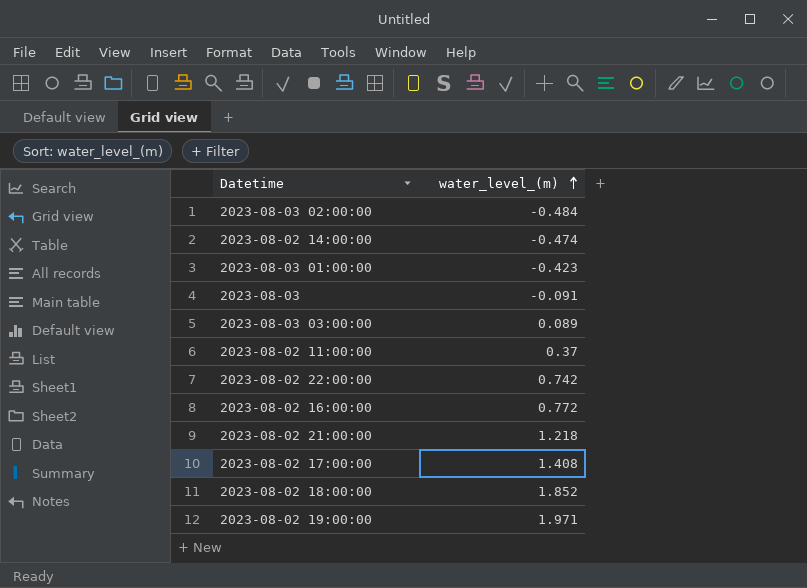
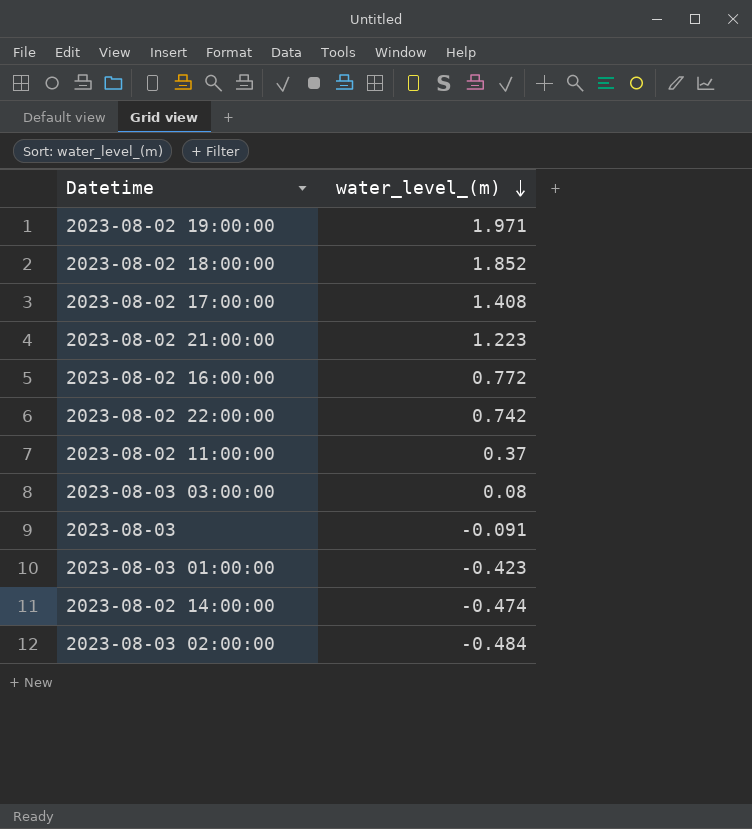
row order: water_level_(m) ascending -> water_level_(m) descending
2023-08-02 21:00:00 | water_level_(m): 1.218 -> 1.223
2023-08-03 03:00:00 | water_level_(m): 0.089 -> 0.08

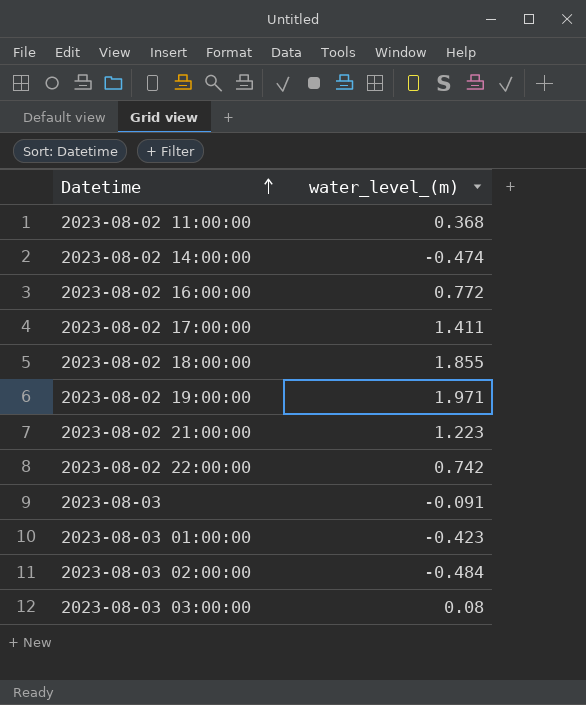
row order: water_level_(m) descending -> Datetime ascending
2023-08-02 11:00:00 | water_level_(m): 0.37 -> 0.368
2023-08-02 17:00:00 | water_level_(m): 1.408 -> 1.411
2023-08-02 18:00:00 | water_level_(m): 1.852 -> 1.855

